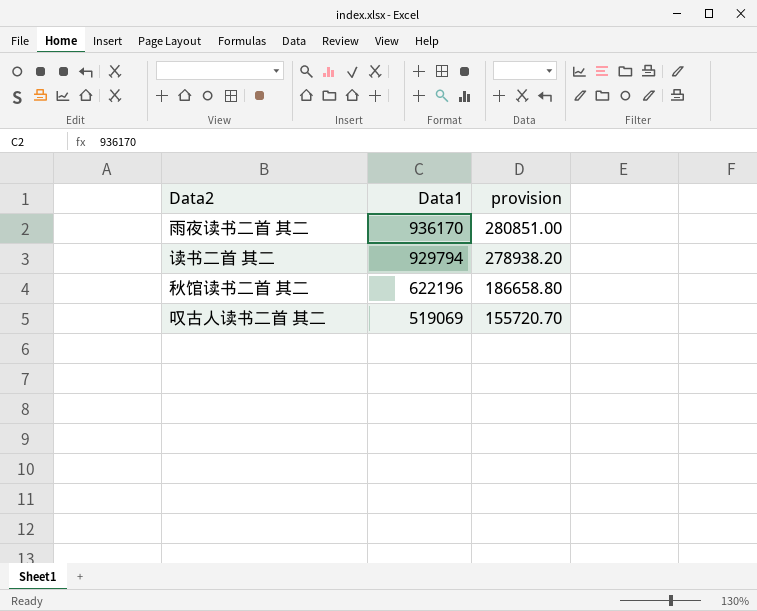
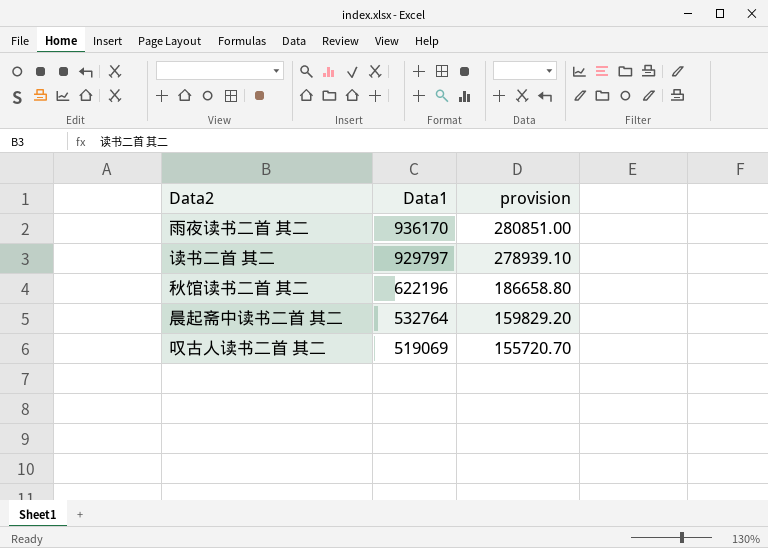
读书二首 其二 | Data1: 929794 -> 929797
读书二首 其二 | provision: 278938.20 -> 278939.10
row 晨起斋中读书二首 其二: none -> 532764 | 159829.20

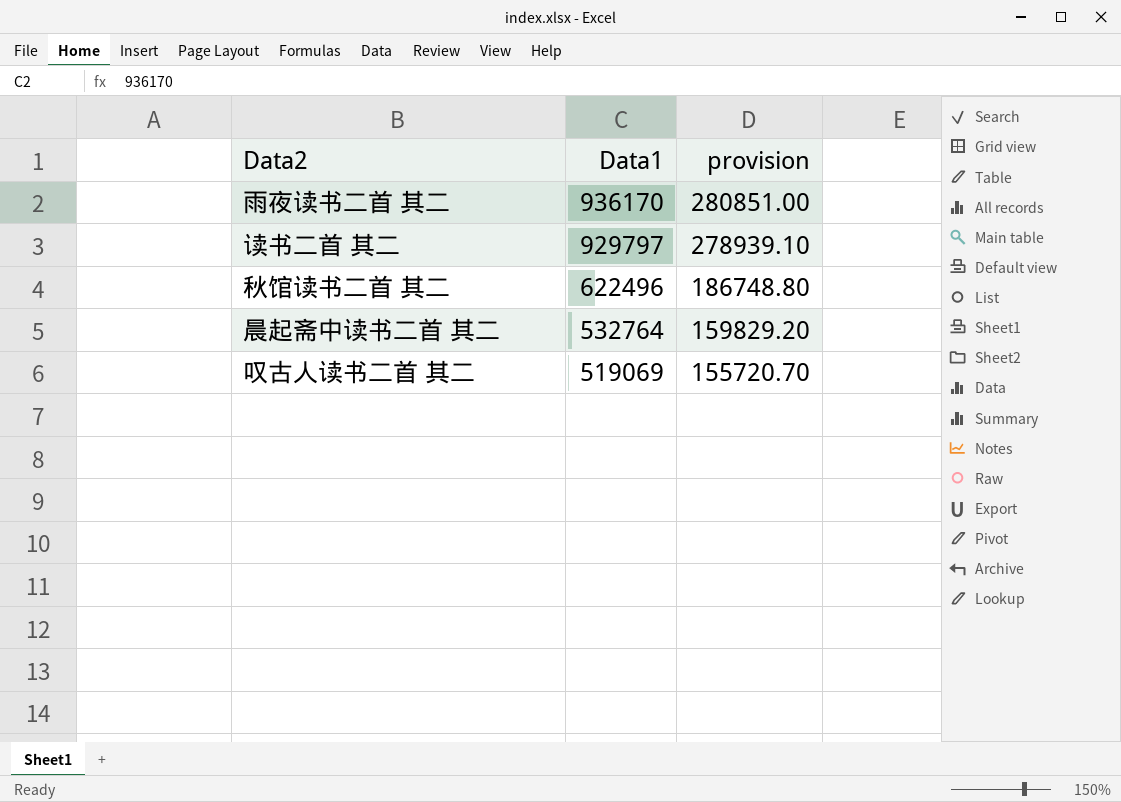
秋馆读书二首 其二 | Data1: 622196 -> 622496
秋馆读书二首 其二 | provision: 186658.80 -> 186748.80

